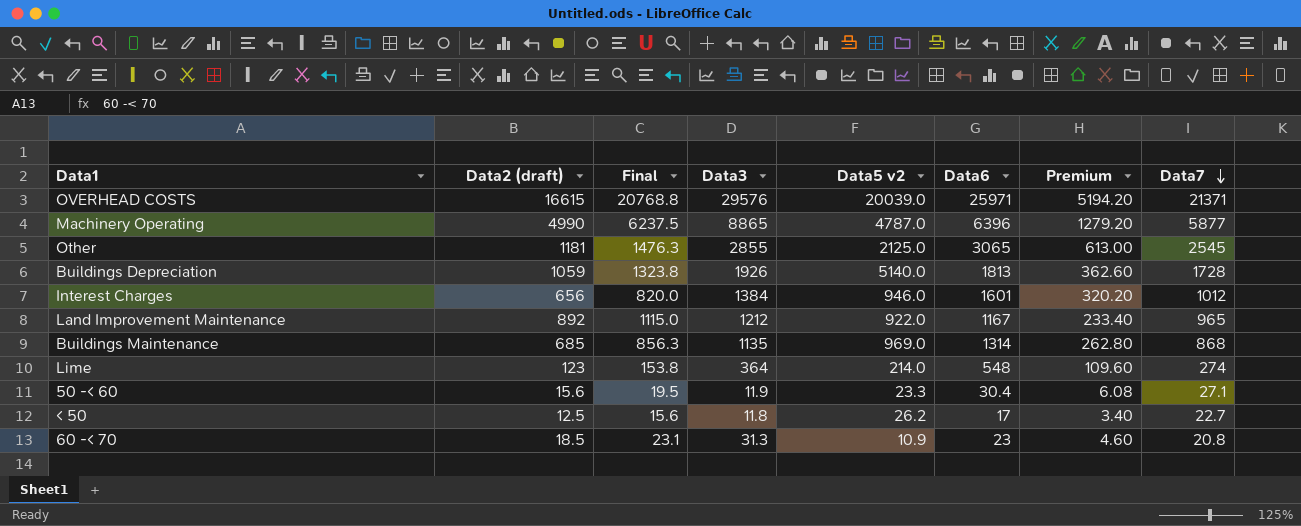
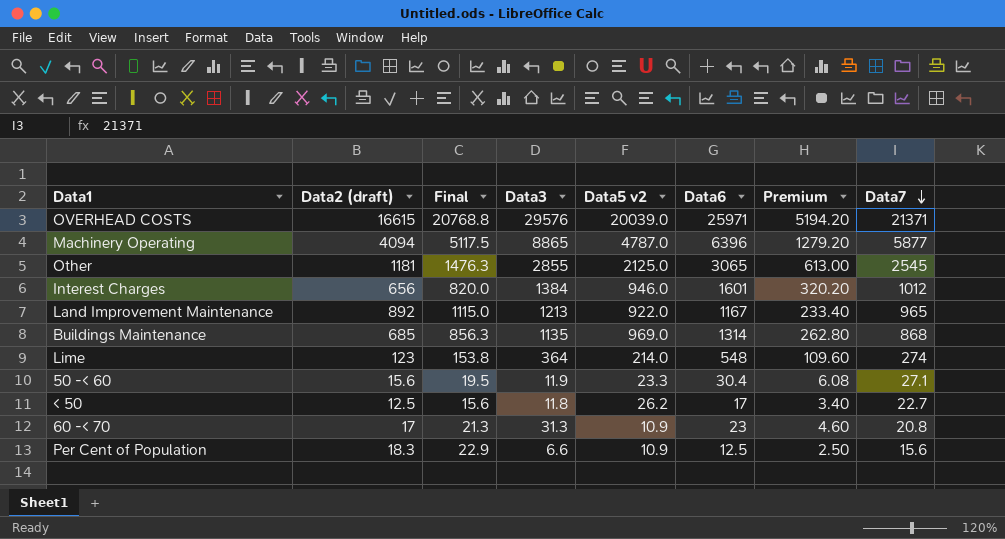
row Buildings Depreciation: 1059 | 1323.8 | 1926 | 5140.0 | 1813 | 362.60 | 1728 -> none
Machinery Operating | Data2 (draft): 4990 -> 4094
Machinery Operating | Final: 6237.5 -> 5117.5
Land Improvement Maintenance | Data3: 1212 -> 1213
60 -< 70 | Data2 (draft): 18.5 -> 17
60 -< 70 | Final: 23.1 -> 21.3
row Per Cent of Population: none -> 18.3 | 22.9 | 6.6 | 10.9 | 12.5 | 2.50 | 15.6

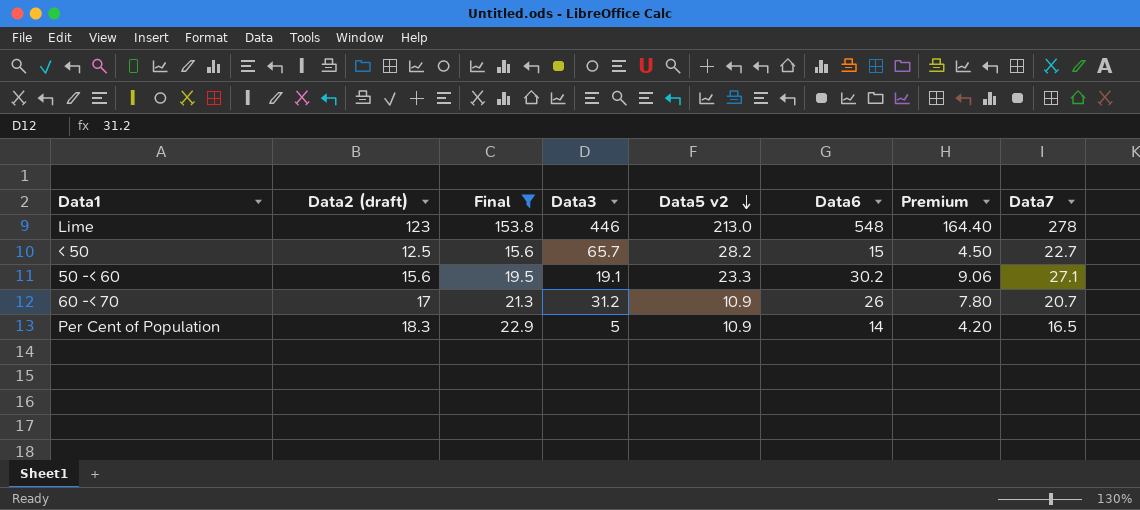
filter: none -> Final <= 153.8
row order: Data7 descending -> Data5 v2 descending
column Premium | formula: [Data6] * 0.2 -> [Data6] * 0.3
Lime | Data3: 364 -> 446
Lime | Data5 v2: 214.0 -> 213.0
Lime | Data7: 274 -> 278
< 50 | Data3: 11.8 -> 65.7
< 50 | Data5 v2: 26.2 -> 28.2
< 50 | Data6: 17 -> 15
50 -< 60 | Data3: 11.9 -> 19.1
50 -< 60 | Data6: 30.4 -> 30.2
60 -< 70 | Data3: 31.3 -> 31.2
60 -< 70 | Data6: 23 -> 26
60 -< 70 | Data7: 20.8 -> 20.7
Per Cent of Population | Data3: 6.6 -> 5
Per Cent of Population | Data6: 12.5 -> 14
Per Cent of Population | Data7: 15.6 -> 16.5

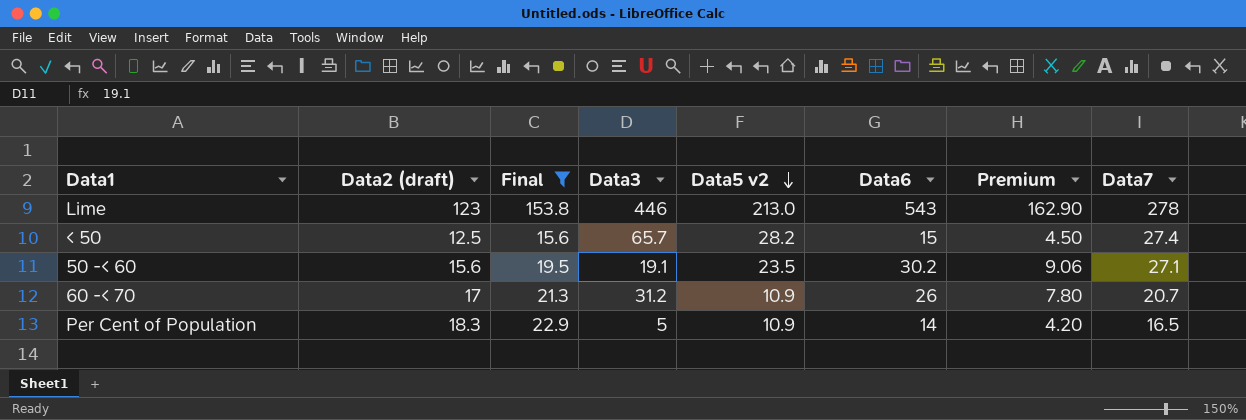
Lime | Data6: 548 -> 543
Lime | Premium: 164.40 -> 162.90
< 50 | Data7: 22.7 -> 27.4
50 -< 60 | Data5 v2: 23.3 -> 23.5

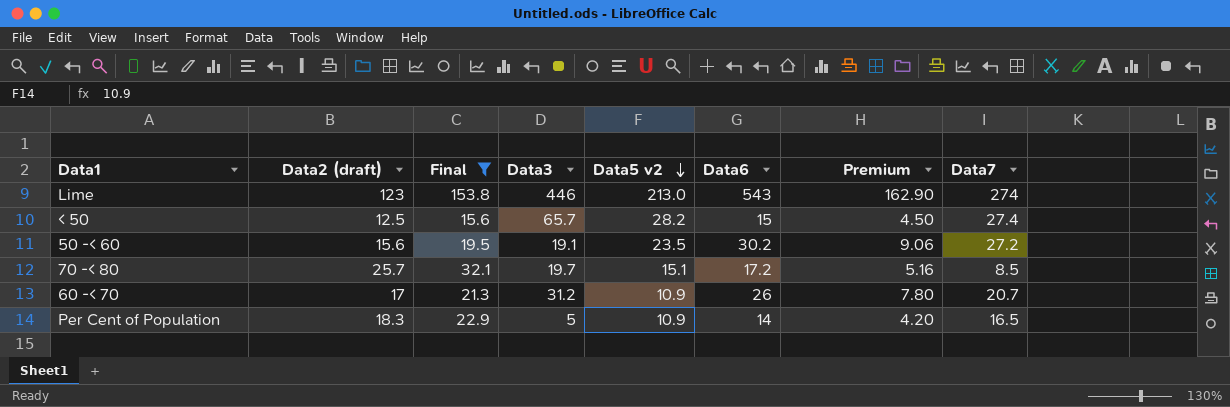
Lime | Data7: 278 -> 274
50 -< 60 | Data7: 27.1 -> 27.2
row 70 -< 80: none -> 25.7 | 32.1 | 19.7 | 15.1 | 17.2 | 5.16 | 8.5

